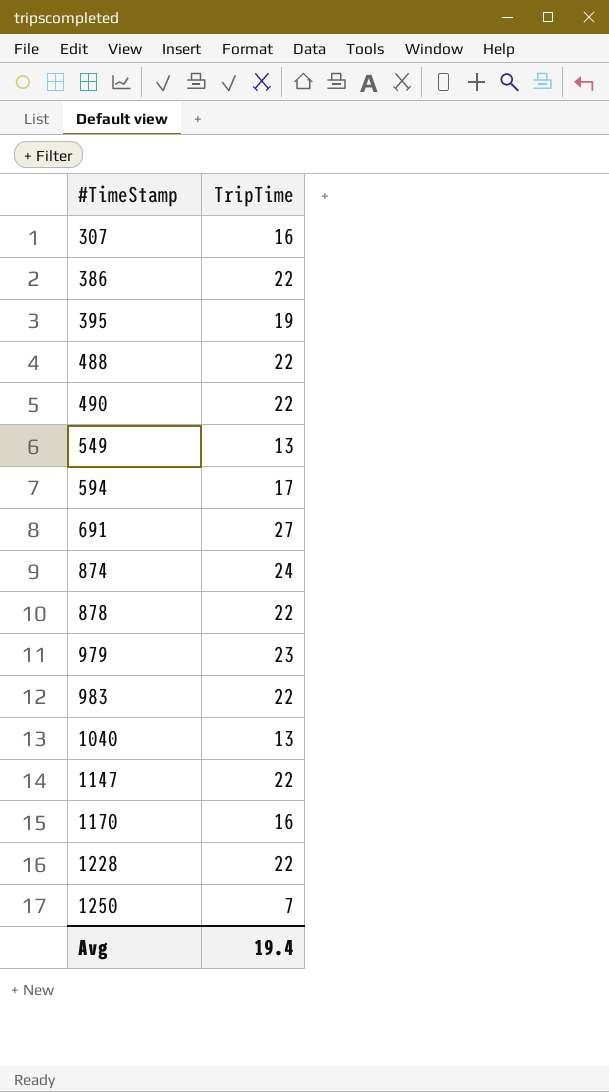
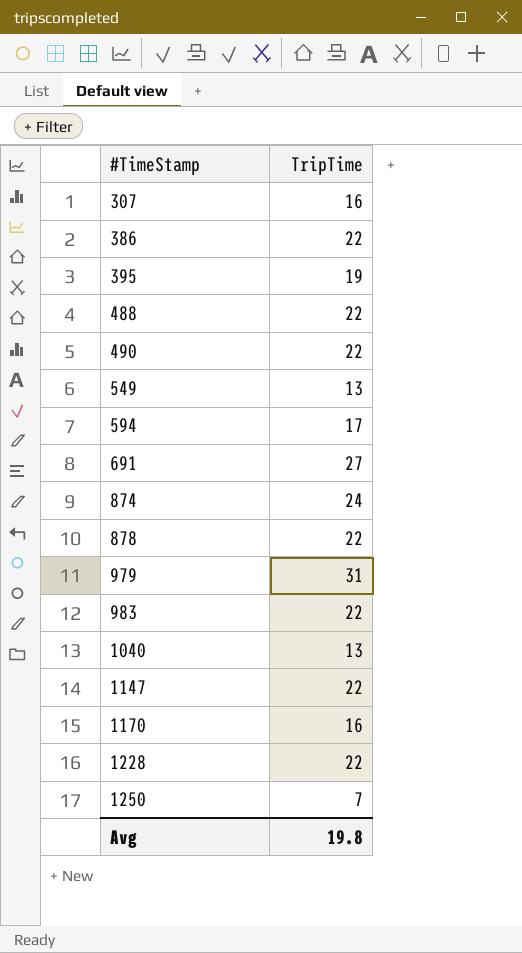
979 | TripTime: 23 -> 31
Avg | TripTime: 19.4 -> 19.8

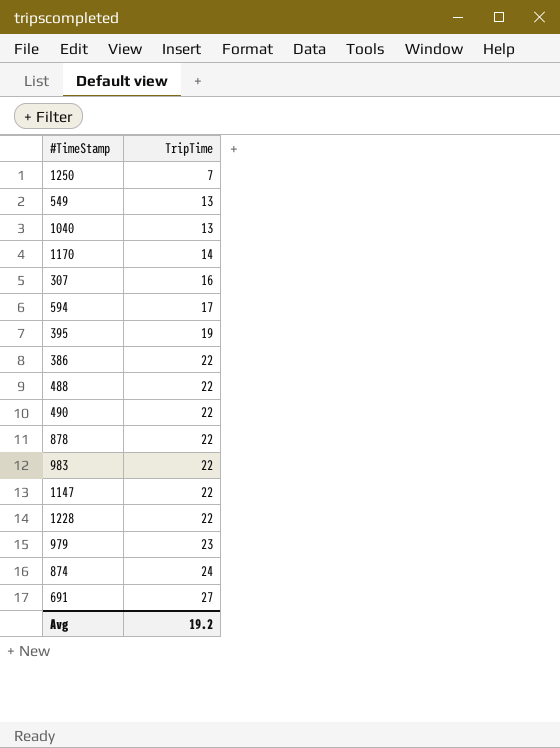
row order: #TimeStamp ascending -> TripTime ascending
1170 | TripTime: 16 -> 14
979 | TripTime: 31 -> 23
Avg | TripTime: 19.8 -> 19.2

